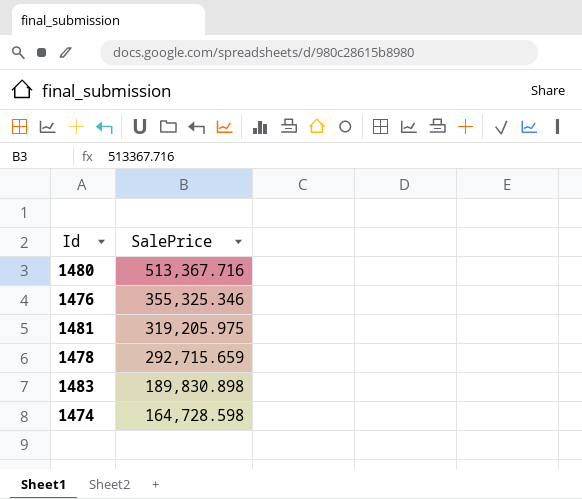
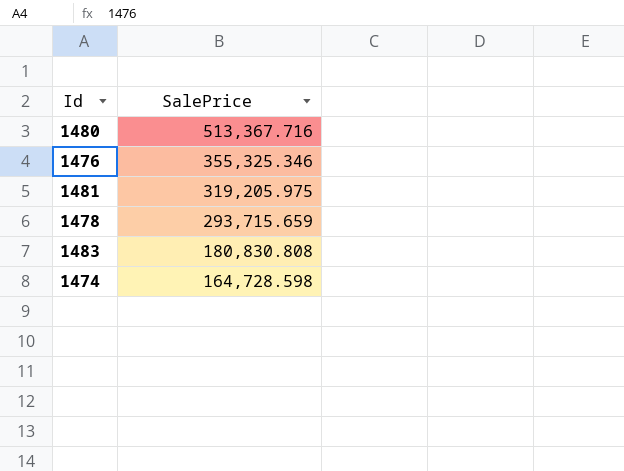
1478 | SalePrice: 292,715.659 -> 293,715.659
1483 | SalePrice: 189,830.898 -> 180,830.808

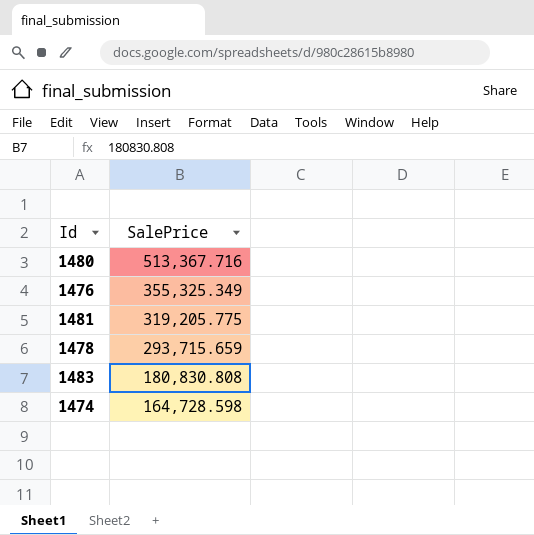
1476 | SalePrice: 355,325.346 -> 355,325.349
1481 | SalePrice: 319,205.975 -> 319,205.775

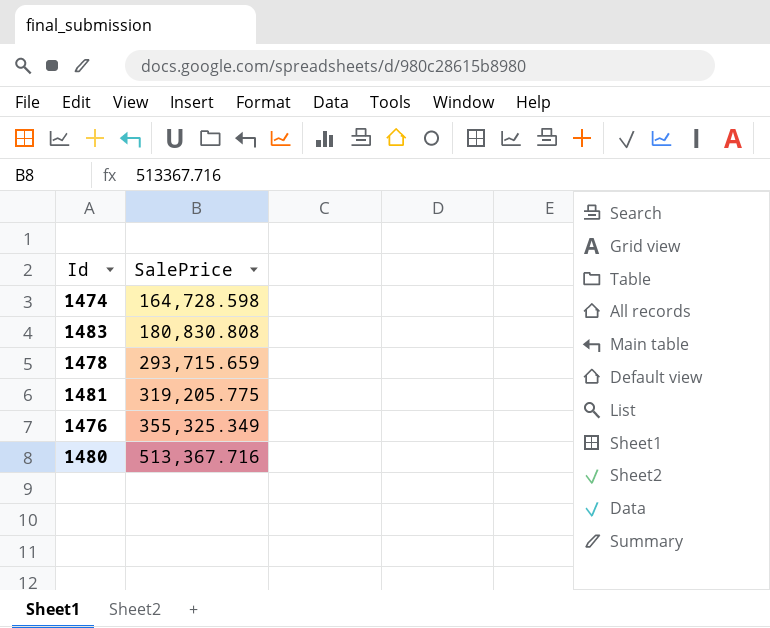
row order: SalePrice descending -> SalePrice ascending

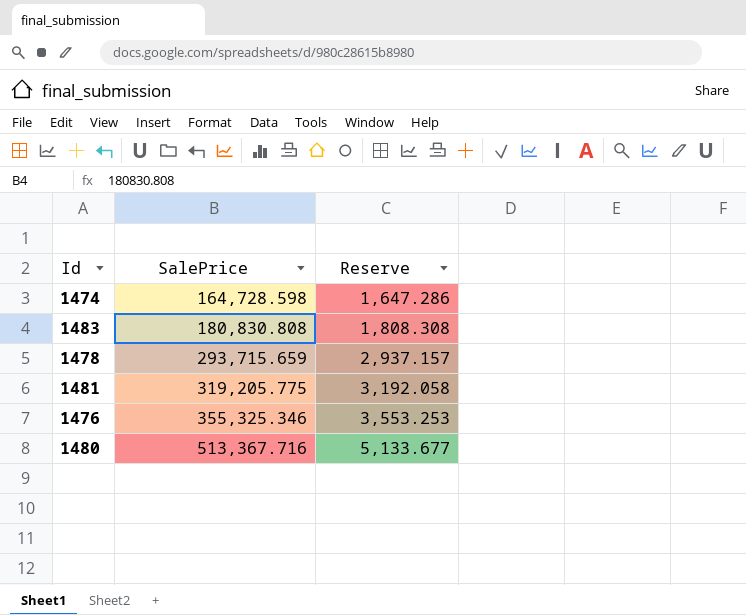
column Reserve | formula: none -> [SalePrice] * 0.01
1476 | SalePrice: 355,325.349 -> 355,325.346

